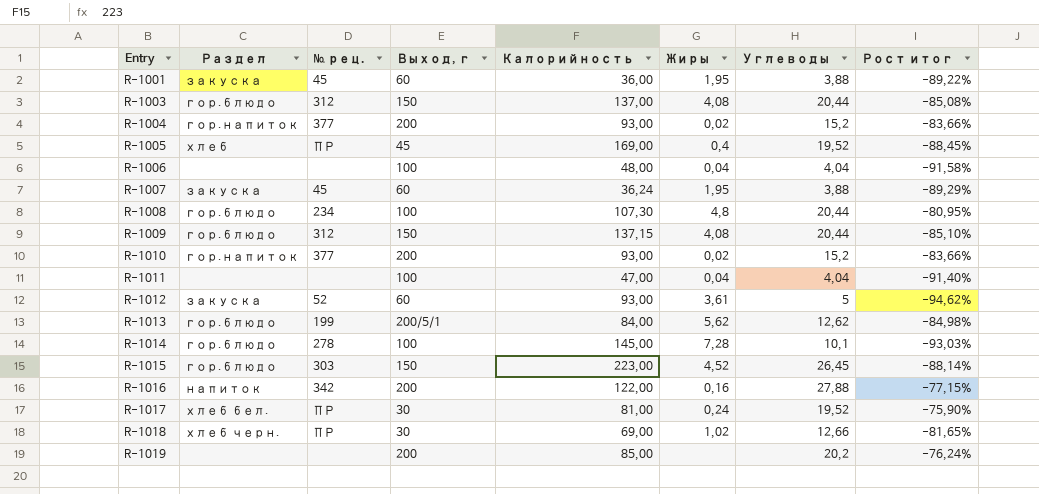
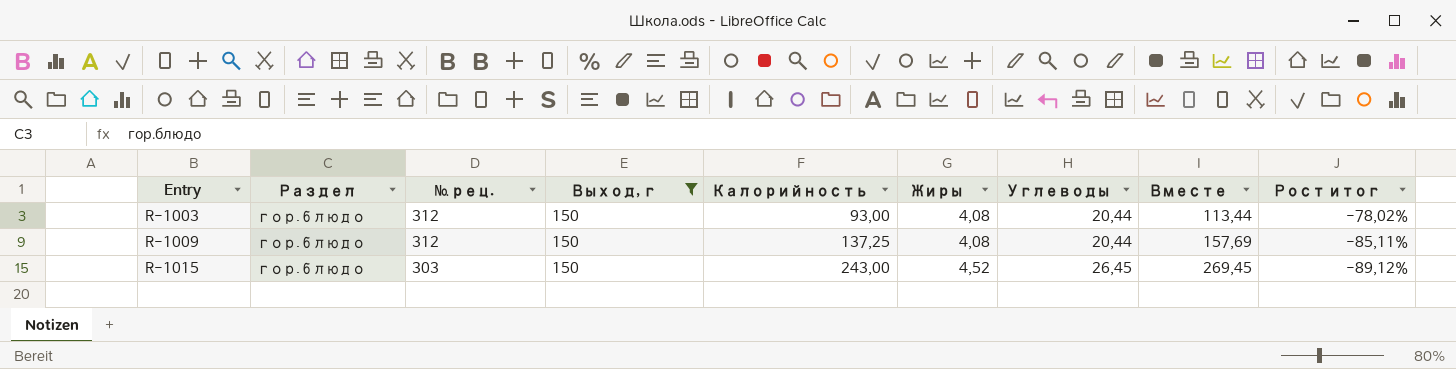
filter: none -> Выход, г = 150
column Вместе | formula: none -> [Калорийность] + [Углеводы]
R-1003 | Калорийность: 137,00 -> 93,00
R-1003 | Рост итог: -85,08% -> -78,02%
R-1009 | Калорийность: 137,15 -> 137,25
R-1009 | Рост итог: -85,10% -> -85,11%
R-1015 | Калорийность: 223,00 -> 243,00
R-1015 | Рост итог: -88,14% -> -89,12%

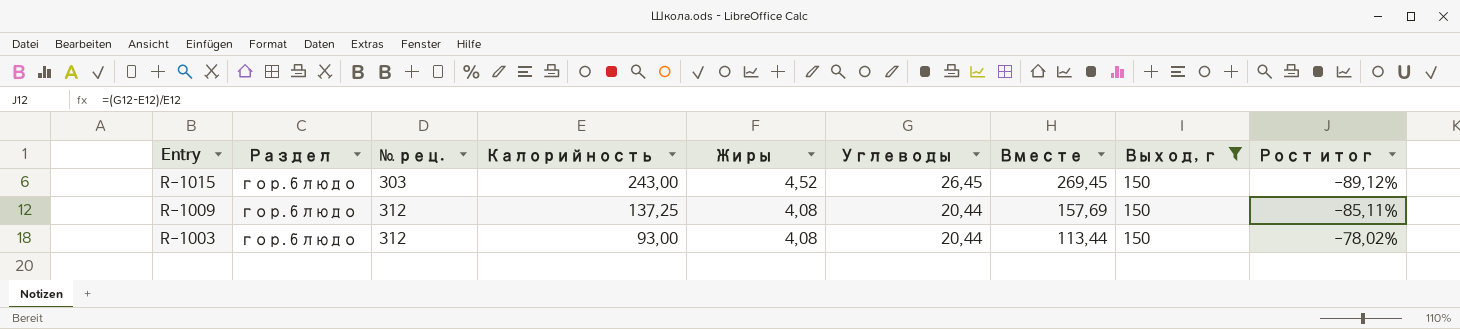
row order: Entry ascending -> Entry descending
column Выход, г | position: 4 -> 8

